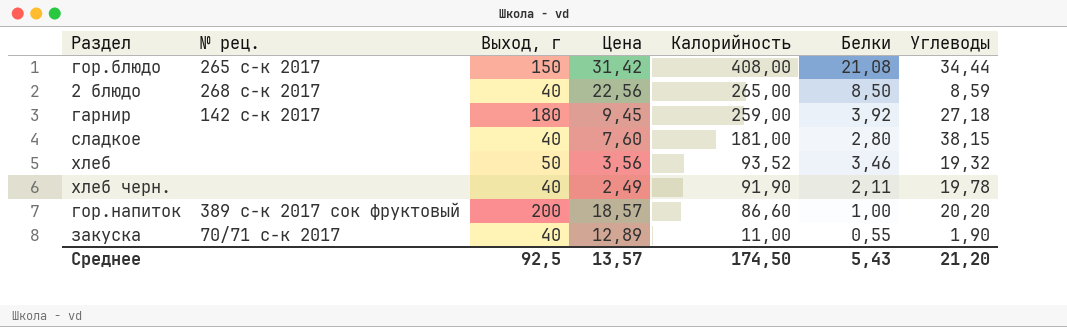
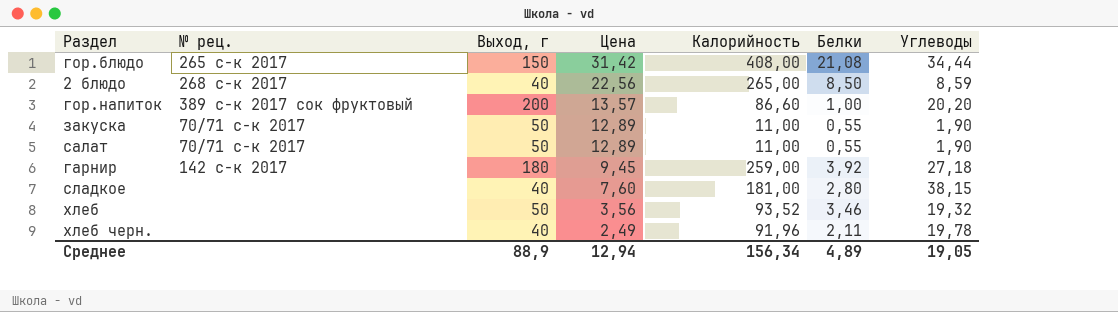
row order: Калорийность descending -> Цена descending
гор.напиток | Цена: 18,57 -> 13,57
закуска | Выход, г: 40 -> 50
row салат: none -> 70/71 с-к 2017 | 50 | 12,89 | 11,00 | 0,55 | 1,90
хлеб черн. | Калорийность: 91,90 -> 91,96
Среднее | Выход, г: 92,5 -> 88,9
Среднее | Цена: 13,57 -> 12,94
Среднее | Калорийность: 174,50 -> 156,34
Среднее | Белки: 5,43 -> 4,89
Среднее | Углеводы: 21,20 -> 19,05

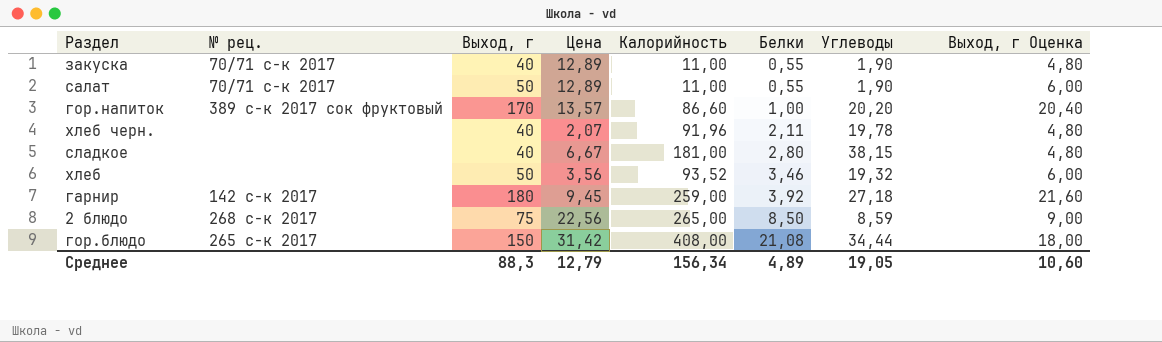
row order: Цена descending -> Белки ascending
column Выход, г Оценка | formula: none -> [Выход, г] * 0,12
закуска | Выход, г: 50 -> 40
гор.напиток | Выход, г: 200 -> 170
хлеб черн. | Цена: 2,49 -> 2,07
сладкое | Цена: 7,60 -> 6,67
2 блюдо | Выход, г: 40 -> 75
Среднее | Выход, г: 88,9 -> 88,3
Среднее | Цена: 12,94 -> 12,79

